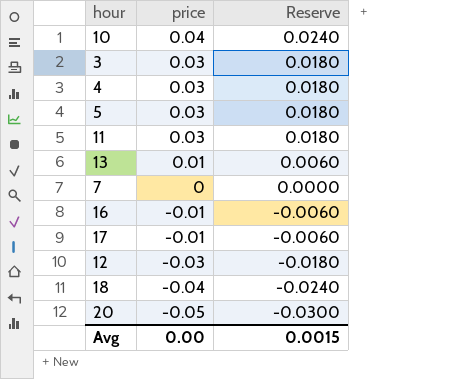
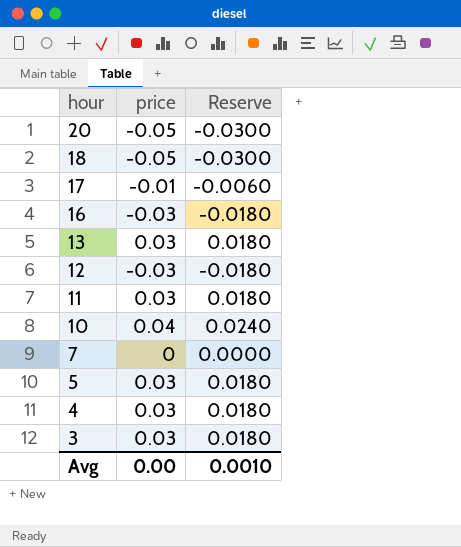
row order: price descending -> hour descending
18 | price: -0.04 -> -0.05
18 | Reserve: -0.0240 -> -0.0300
16 | price: -0.01 -> -0.03
16 | Reserve: -0.0060 -> -0.0180
13 | price: 0.01 -> 0.03
13 | Reserve: 0.0060 -> 0.0180
Avg | Reserve: 0.0015 -> 0.0010

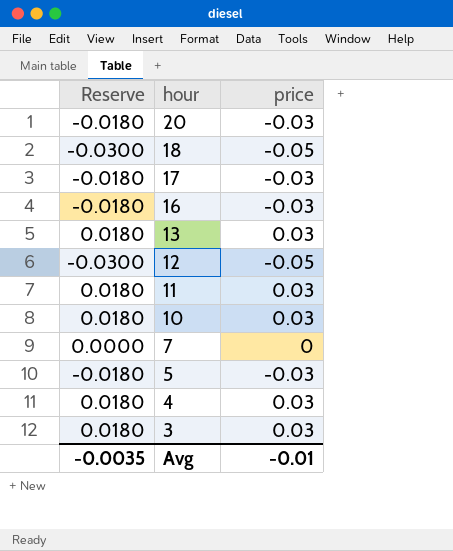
column Reserve | position: 3 -> 1
20 | Reserve: -0.0300 -> -0.0180
20 | price: -0.05 -> -0.03
17 | Reserve: -0.0060 -> -0.0180
17 | price: -0.01 -> -0.03
12 | Reserve: -0.0180 -> -0.0300
12 | price: -0.03 -> -0.05
10 | Reserve: 0.0240 -> 0.0180
10 | price: 0.04 -> 0.03
5 | Reserve: 0.0180 -> -0.0180
5 | price: 0.03 -> -0.03
Avg | Reserve: 0.0010 -> -0.0035
Avg | price: 0.00 -> -0.01

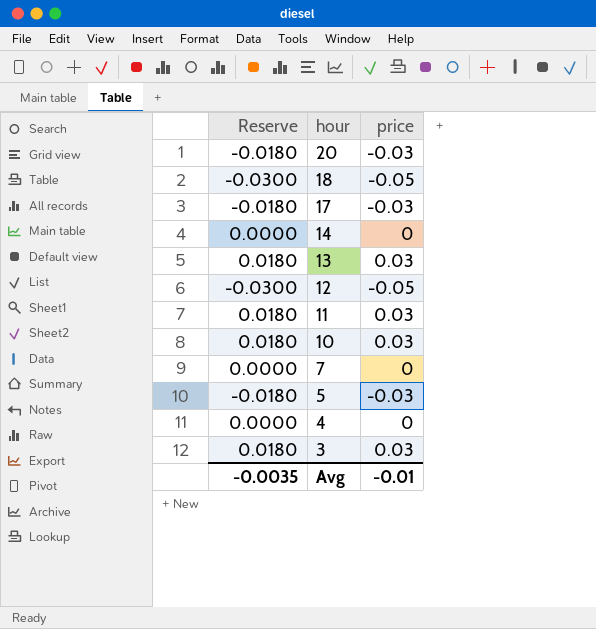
row 16: -0.0180 | -0.03 -> none
row 14: none -> 0.0000 | 0
4 | Reserve: 0.0180 -> 0.0000
4 | price: 0.03 -> 0

